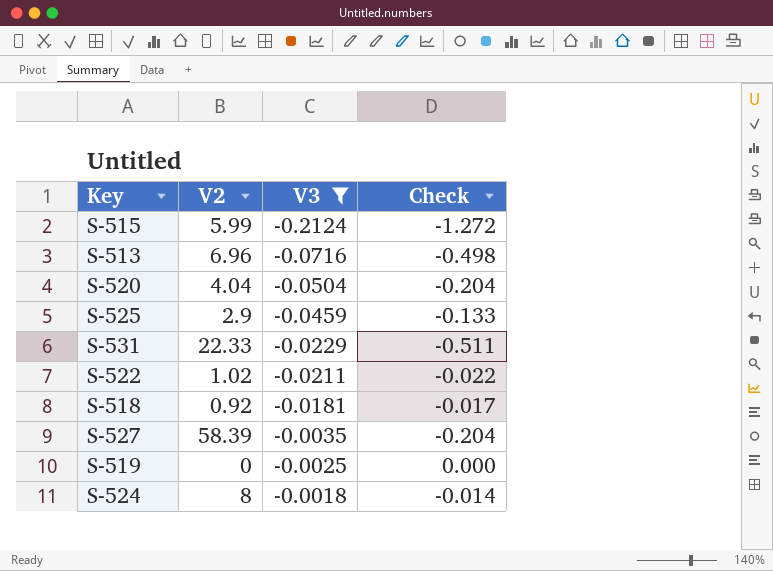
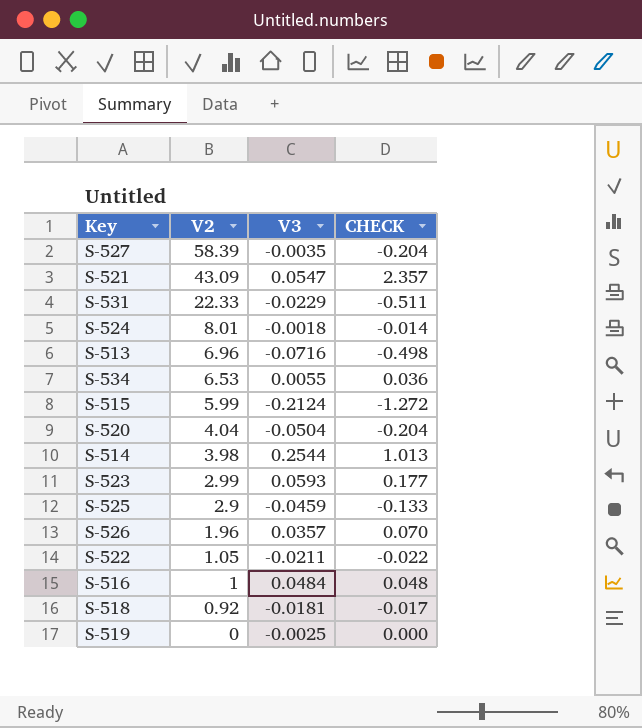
filter: V3 <= -0.0018 -> none
row order: V3 ascending -> V2 descending
column name: Check -> CHECK
S-524 | V2: 8 -> 8.01
S-522 | V2: 1.02 -> 1.05

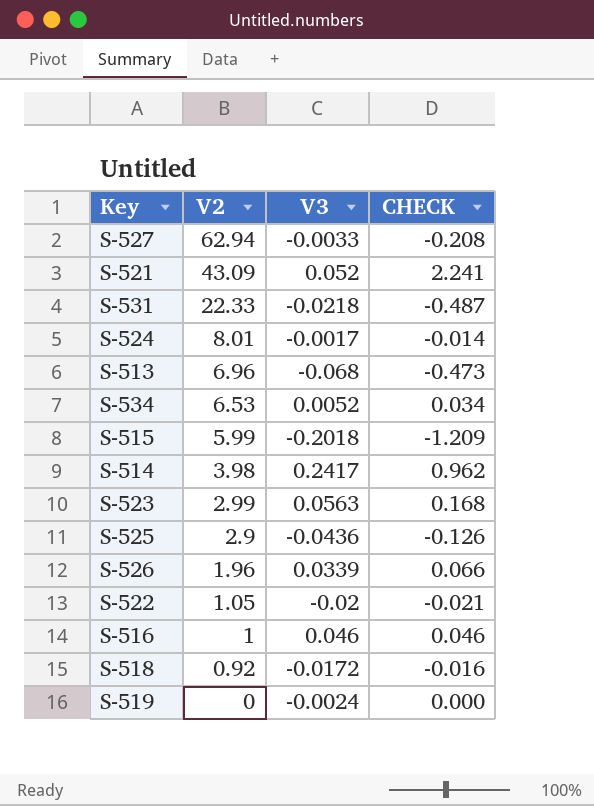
row S-520: 4.04 | -0.0504 | -0.204 -> none
S-527 | V2: 58.39 -> 62.94
S-527 | V3: -0.0035 -> -0.0033
S-527 | CHECK: -0.204 -> -0.208
S-521 | V3: 0.0547 -> 0.052
S-521 | CHECK: 2.357 -> 2.241
S-531 | V3: -0.0229 -> -0.0218
S-531 | CHECK: -0.511 -> -0.487
S-524 | V3: -0.0018 -> -0.0017
S-513 | V3: -0.0716 -> -0.068
S-513 | CHECK: -0.498 -> -0.473
S-534 | V3: 0.0055 -> 0.0052
S-534 | CHECK: 0.036 -> 0.034
S-515 | V3: -0.2124 -> -0.2018
S-515 | CHECK: -1.272 -> -1.209
S-514 | V3: 0.2544 -> 0.2417
S-514 | CHECK: 1.013 -> 0.962
S-523 | V3: 0.0593 -> 0.0563
S-523 | CHECK: 0.177 -> 0.168
S-525 | V3: -0.0459 -> -0.0436
S-525 | CHECK: -0.133 -> -0.126
S-526 | V3: 0.0357 -> 0.0339
S-526 | CHECK: 0.070 -> 0.066
S-522 | V3: -0.0211 -> -0.02
S-522 | CHECK: -0.022 -> -0.021
S-516 | V3: 0.0484 -> 0.046
S-516 | CHECK: 0.048 -> 0.046
S-518 | V3: -0.0181 -> -0.0172
S-518 | CHECK: -0.017 -> -0.016
S-519 | V3: -0.0025 -> -0.0024

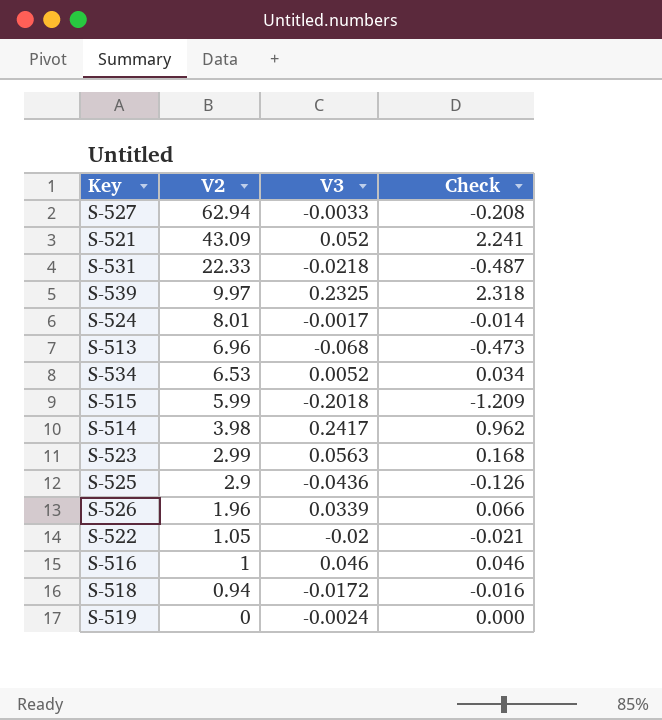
column name: CHECK -> Check
row S-539: none -> 9.97 | 0.2325 | 2.318
S-518 | V2: 0.92 -> 0.94

